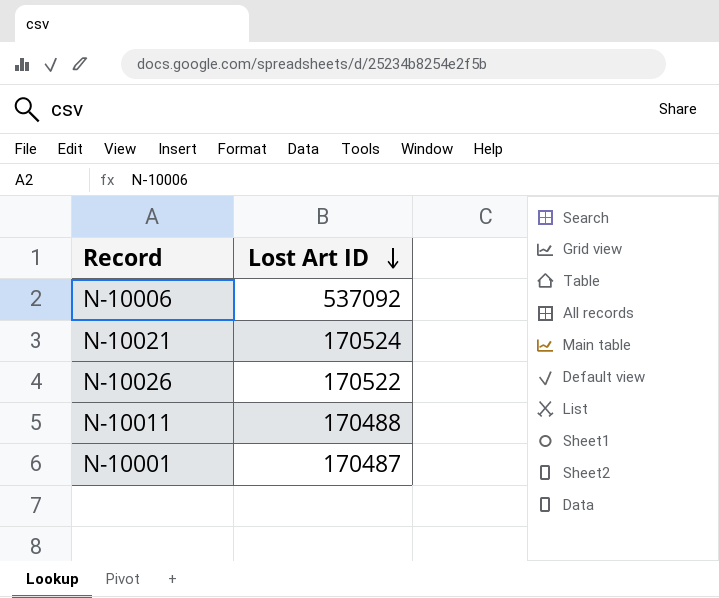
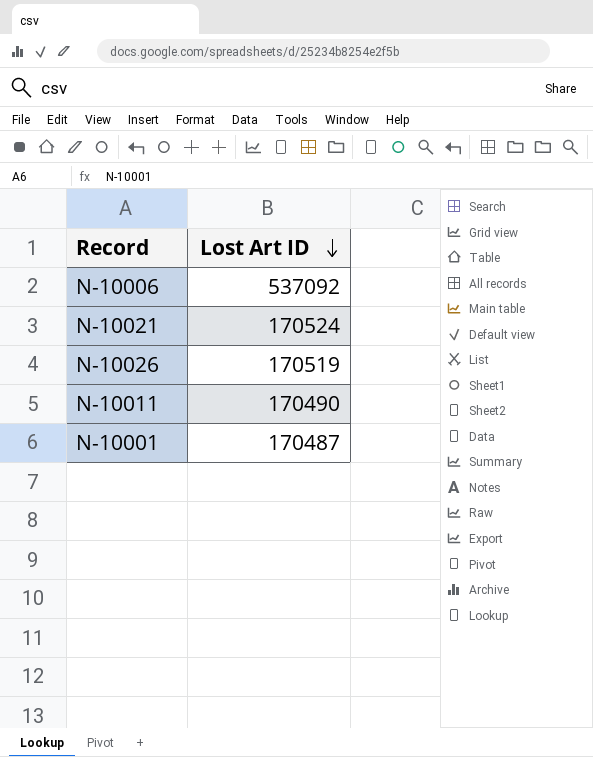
N-10026 | Lost Art ID: 170522 -> 170519
N-10011 | Lost Art ID: 170488 -> 170490

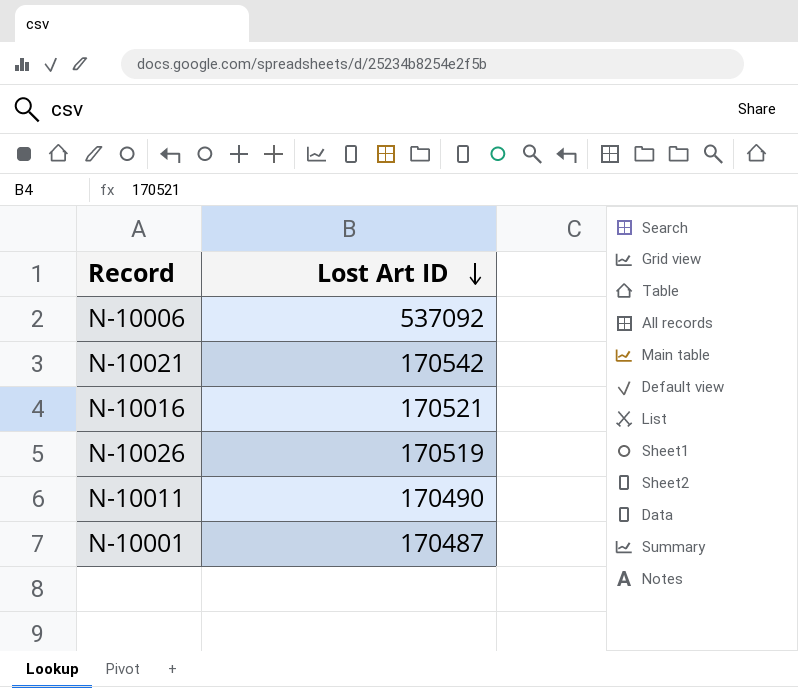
N-10021 | Lost Art ID: 170524 -> 170542
row N-10016: none -> 170521

